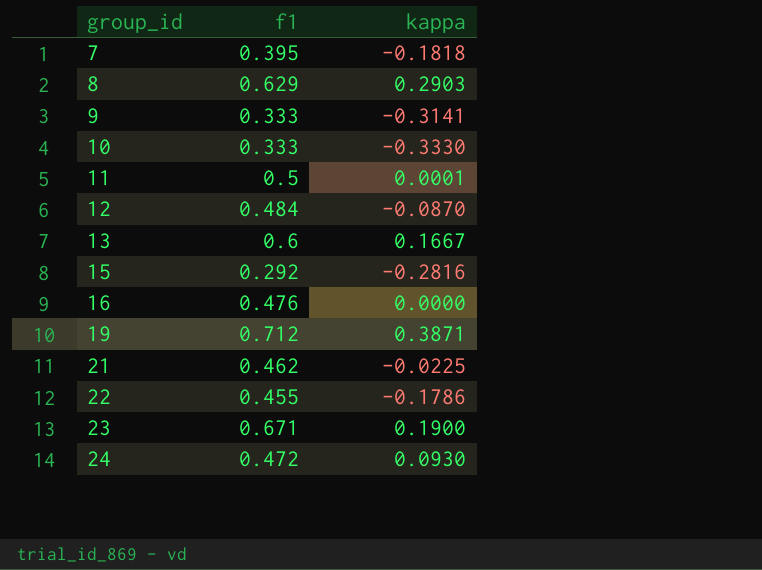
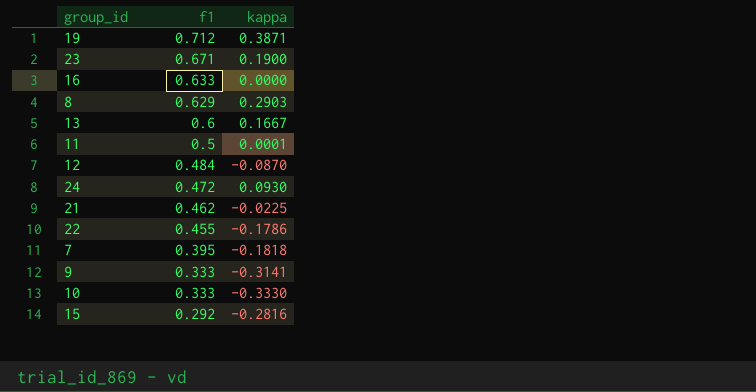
row order: group_id ascending -> f1 descending
16 | f1: 0.476 -> 0.633

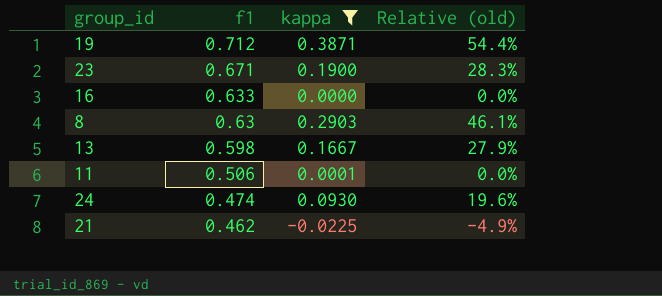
filter: none -> kappa >= -0.0225
column Relative (old) | formula: none -> [kappa] / [f1]
8 | f1: 0.629 -> 0.63
13 | f1: 0.6 -> 0.598
11 | f1: 0.5 -> 0.506
24 | f1: 0.472 -> 0.474

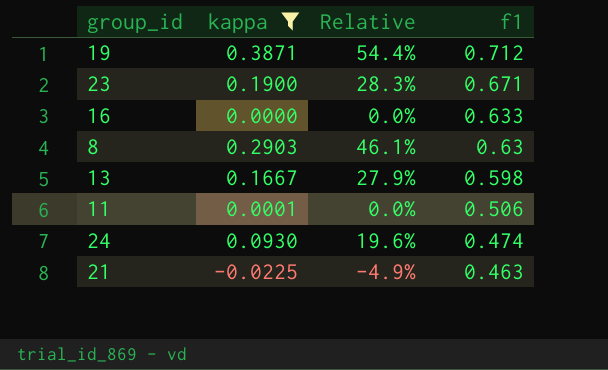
column name: Relative (old) -> Relative
column f1 | position: 2 -> 4
21 | f1: 0.462 -> 0.463

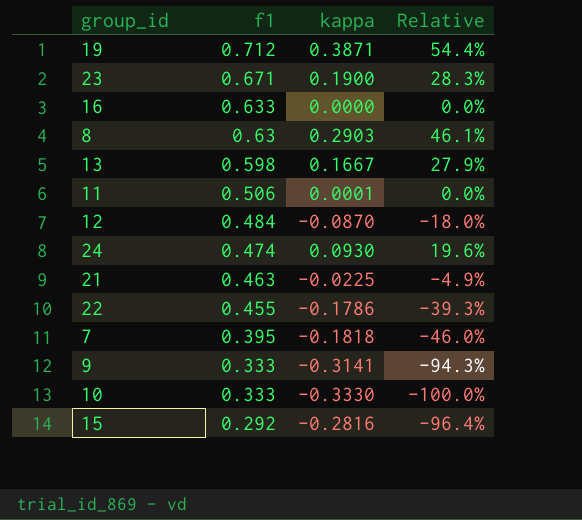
filter: kappa >= -0.0225 -> none
column f1 | position: 4 -> 2

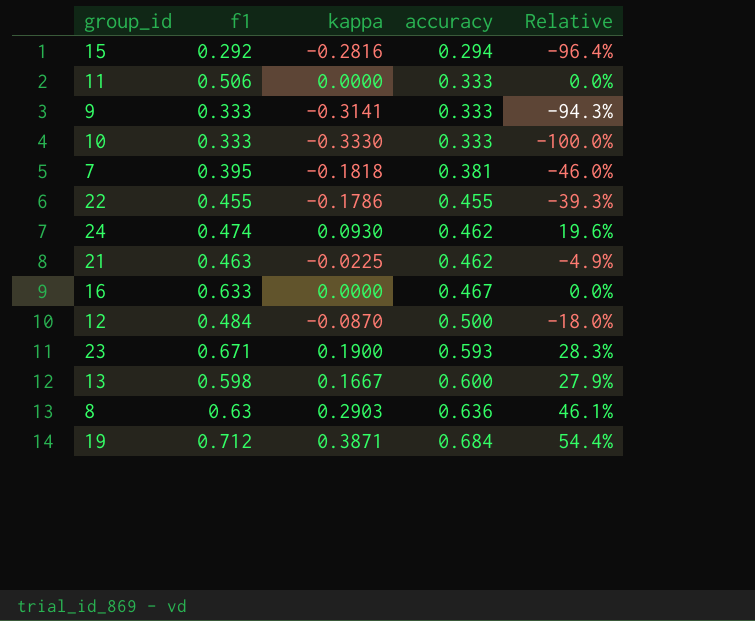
row order: f1 descending -> accuracy ascending
column accuracy | position: none -> 4
11 | kappa: 0.0001 -> 0.0000

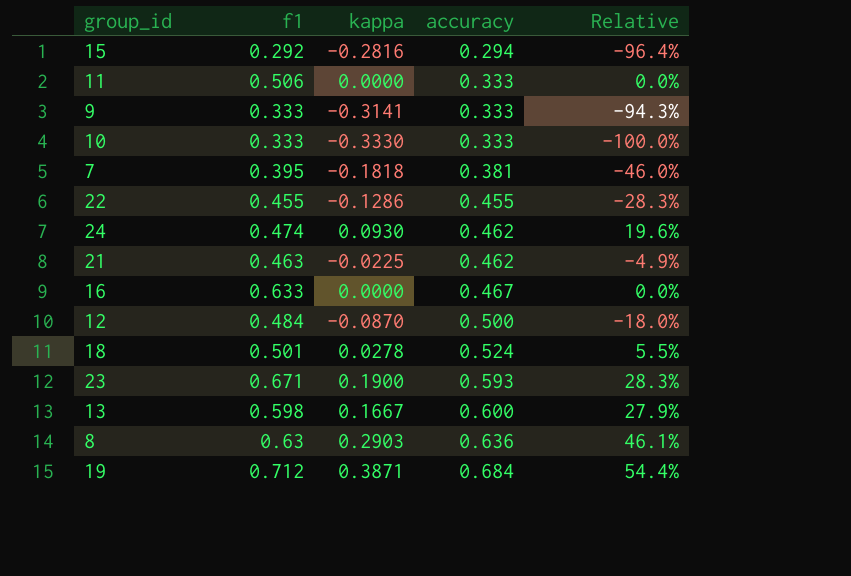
22 | kappa: -0.1786 -> -0.1286
22 | Relative: -39.3% -> -28.3%
row 18: none -> 0.501 | 0.0278 | 0.524 | 5.5%

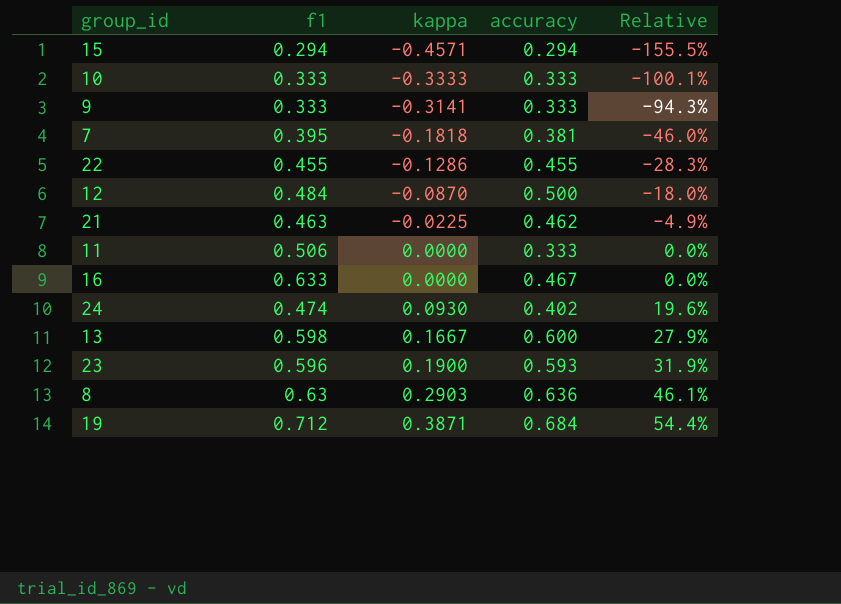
row order: accuracy ascending -> kappa ascending
row 18: 0.501 | 0.0278 | 0.524 | 5.5% -> none
15 | f1: 0.292 -> 0.294
15 | kappa: -0.2816 -> -0.4571
15 | Relative: -96.4% -> -155.5%
10 | kappa: -0.3330 -> -0.3333
10 | Relative: -100.0% -> -100.1%
24 | accuracy: 0.462 -> 0.402
23 | f1: 0.671 -> 0.596
23 | Relative: 28.3% -> 31.9%

